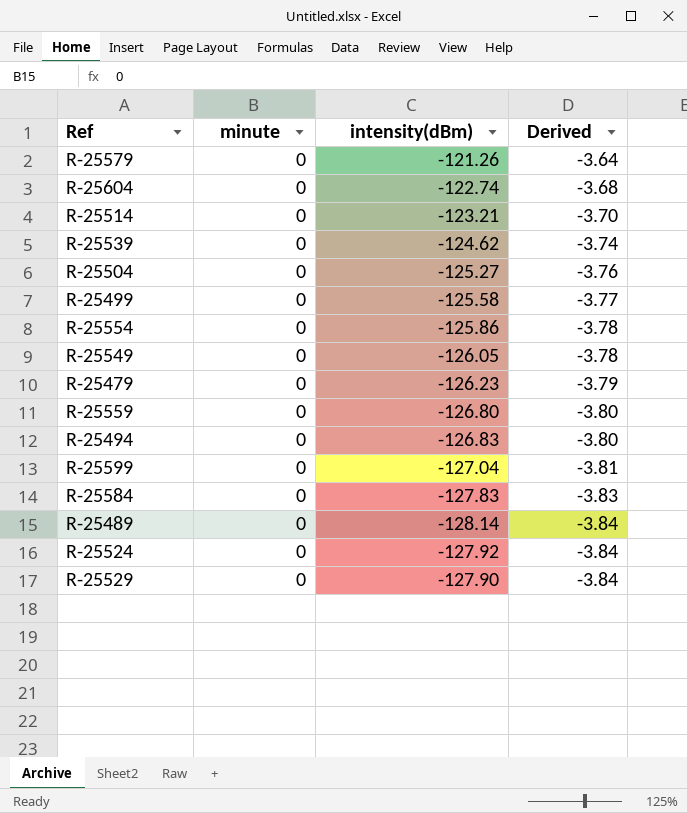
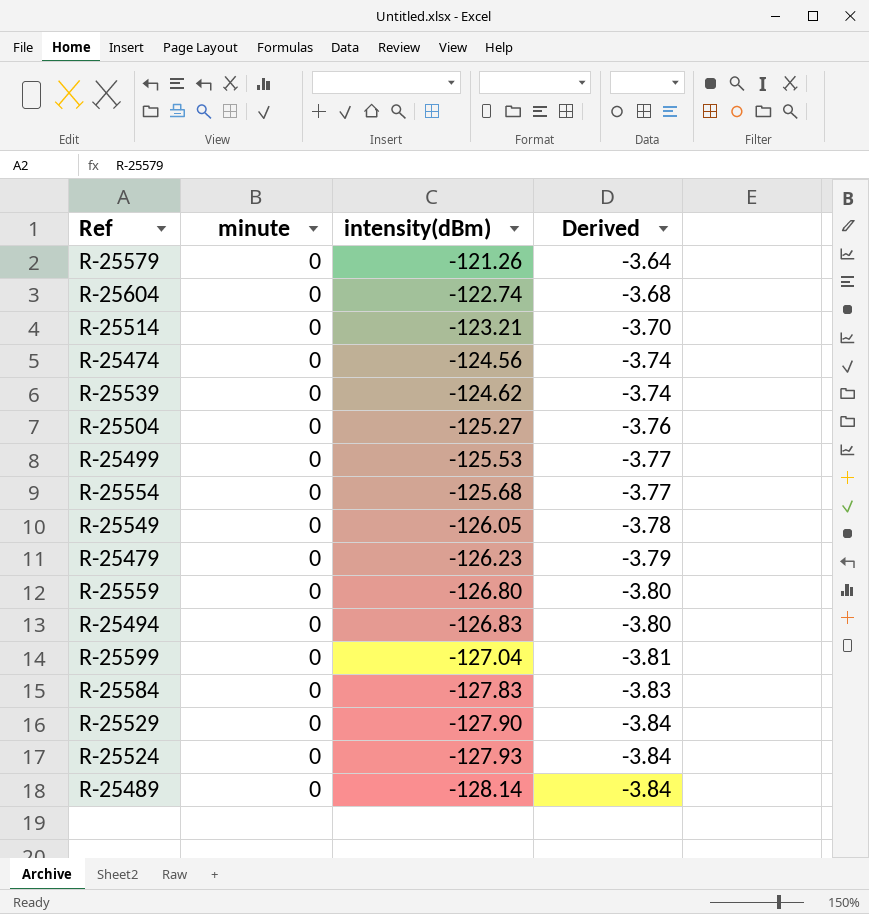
row order: Derived descending -> intensity(dBm) descending
row R-25474: none -> 0 | -124.56 | -3.74
R-25499 | intensity(dBm): -125.58 -> -125.53
R-25554 | intensity(dBm): -125.86 -> -125.68
R-25554 | Derived: -3.78 -> -3.77
R-25524 | intensity(dBm): -127.92 -> -127.93

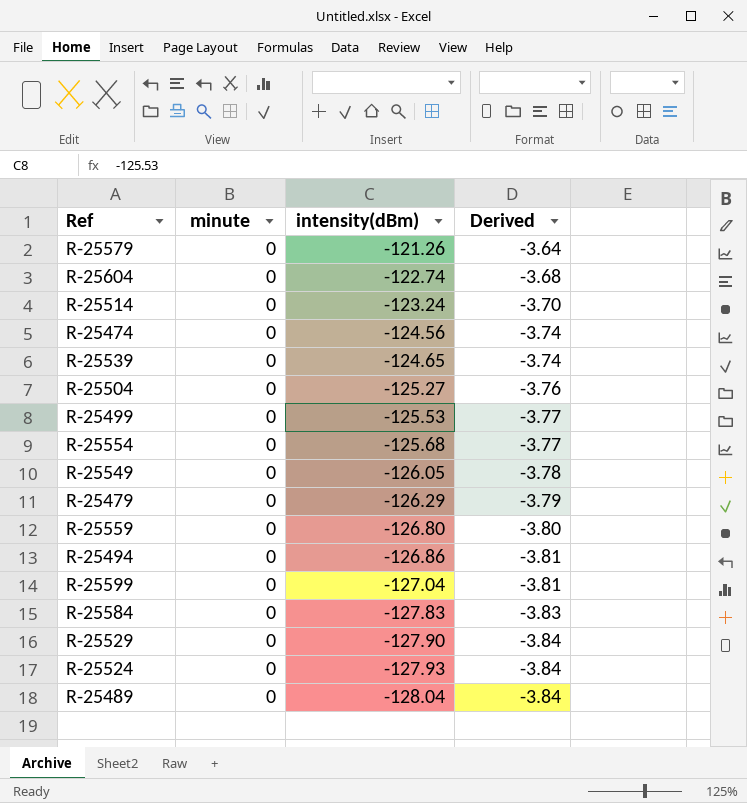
R-25514 | intensity(dBm): -123.21 -> -123.24
R-25539 | intensity(dBm): -124.62 -> -124.65
R-25479 | intensity(dBm): -126.23 -> -126.29
R-25494 | intensity(dBm): -126.83 -> -126.86
R-25494 | Derived: -3.80 -> -3.81
R-25489 | intensity(dBm): -128.14 -> -128.04

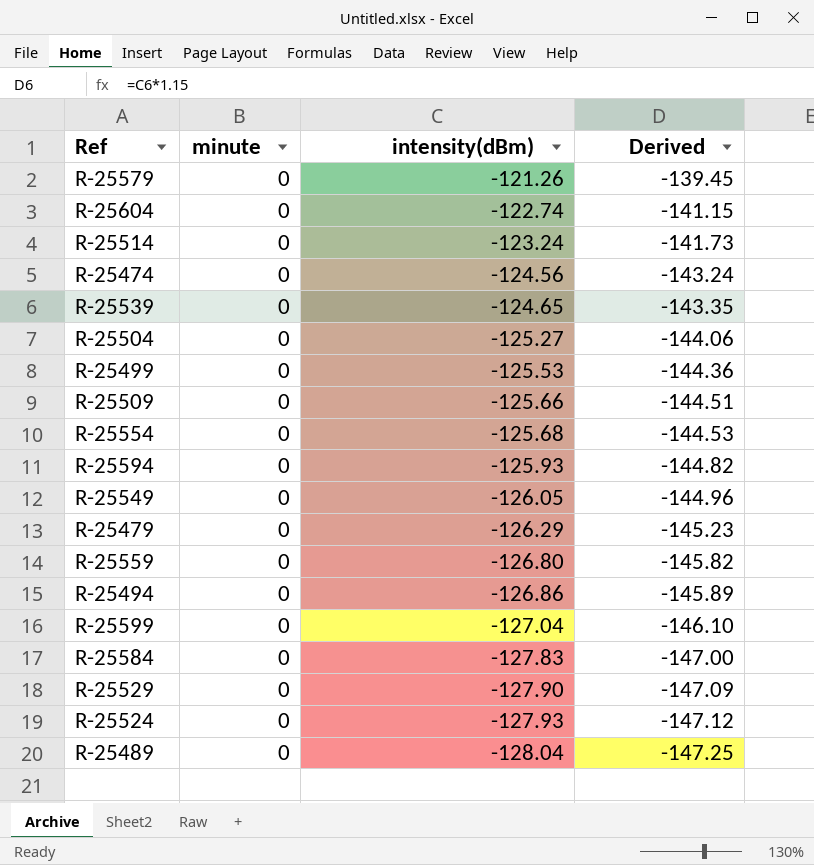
column Derived | formula: [intensity(dBm)] * 0.03 -> [intensity(dBm)] * 1.15
row R-25509: none -> 0 | -125.66 | -144.51
row R-25594: none -> 0 | -125.93 | -144.82

